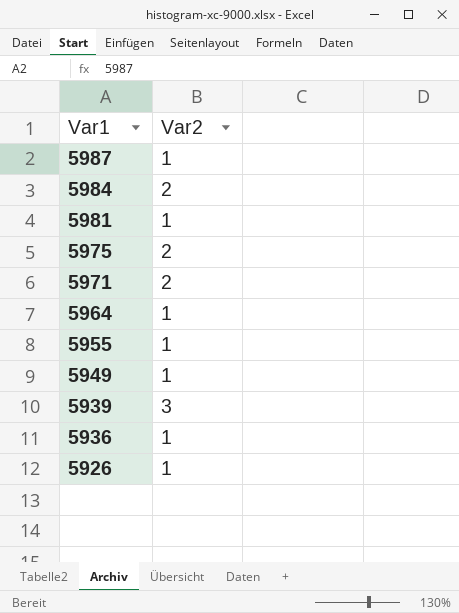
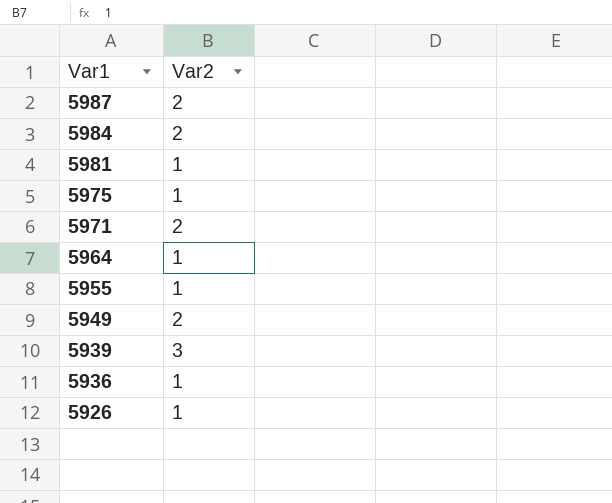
5987 | Var2: 1 -> 2
5975 | Var2: 2 -> 1
5949 | Var2: 1 -> 2

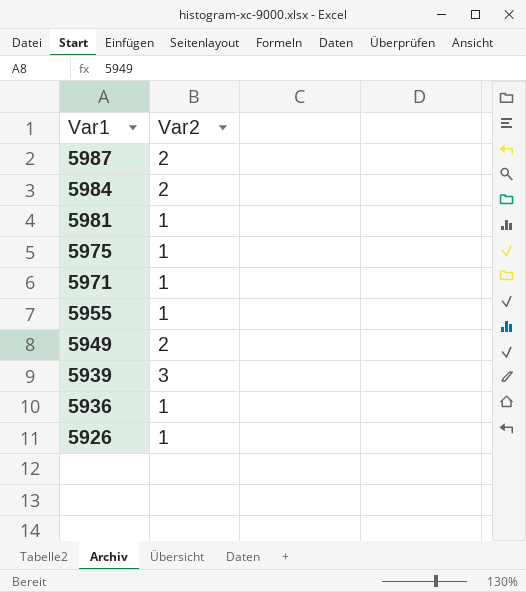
row 5964: 1 -> none
5971 | Var2: 2 -> 1

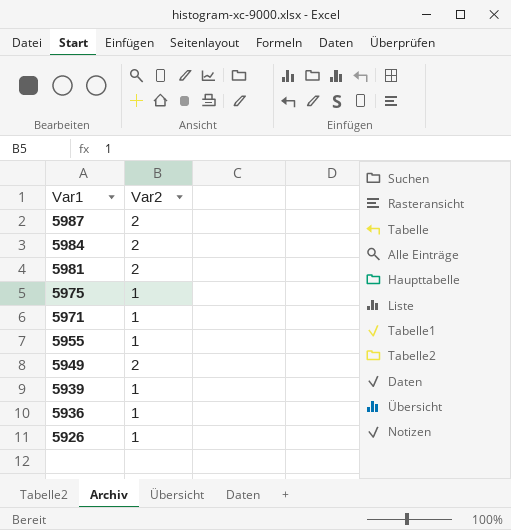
5981 | Var2: 1 -> 2
5939 | Var2: 3 -> 1

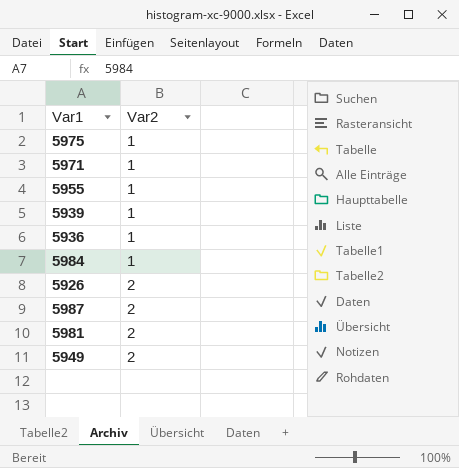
row order: Var1 descending -> Var2 ascending
5984 | Var2: 2 -> 1
5926 | Var2: 1 -> 2

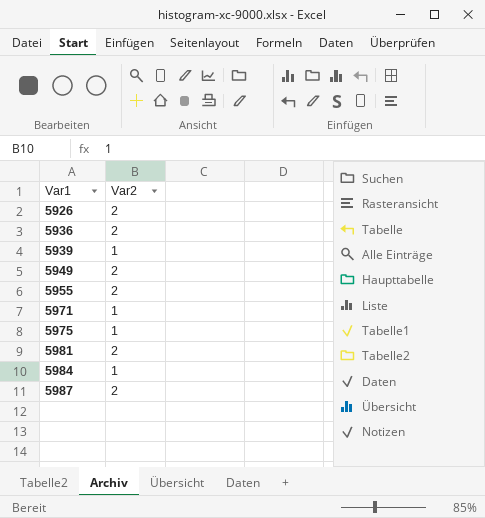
row order: Var2 ascending -> Var1 ascending
5936 | Var2: 1 -> 2
5955 | Var2: 1 -> 2

